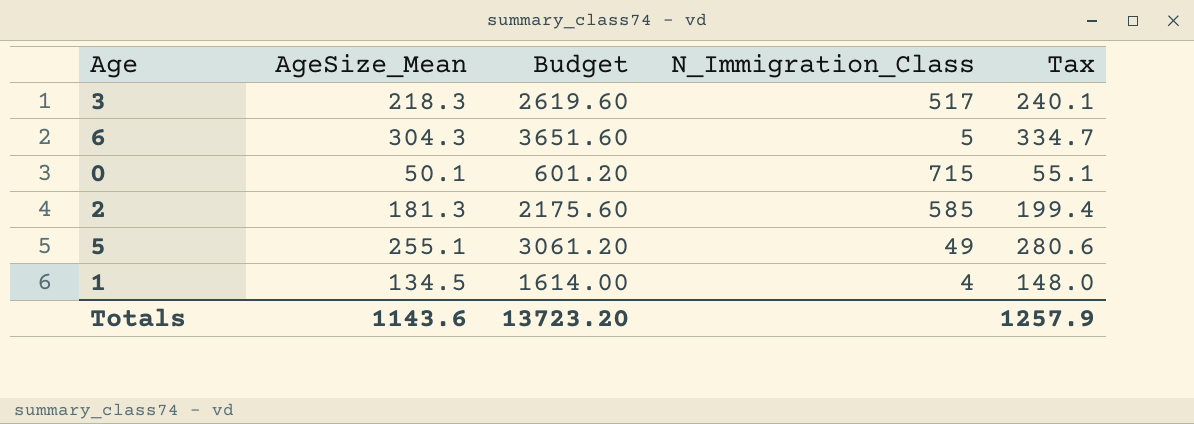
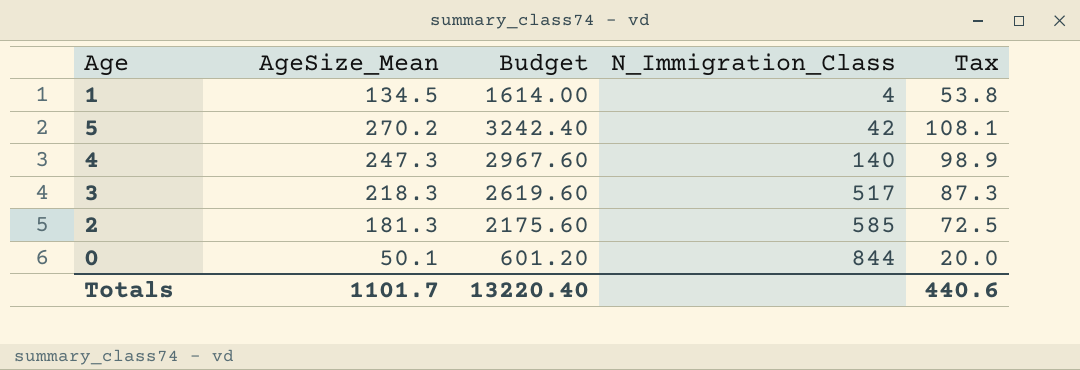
row order: none -> N_Immigration_Class ascending
column Tax | formula: [AgeSize_Mean] * 1.1 -> [AgeSize_Mean] * 0.4
row 6: 304.3 | 3651.60 | 5 | 334.7 -> none
5 | AgeSize_Mean: 255.1 -> 270.2
5 | Budget: 3061.20 -> 3242.40
5 | N_Immigration_Class: 49 -> 42
row 4: none -> 247.3 | 2967.60 | 140 | 98.9
0 | N_Immigration_Class: 715 -> 844
Totals | AgeSize_Mean: 1143.6 -> 1101.7
Totals | Budget: 13723.20 -> 13220.40
Totals | Tax: 1257.9 -> 440.6

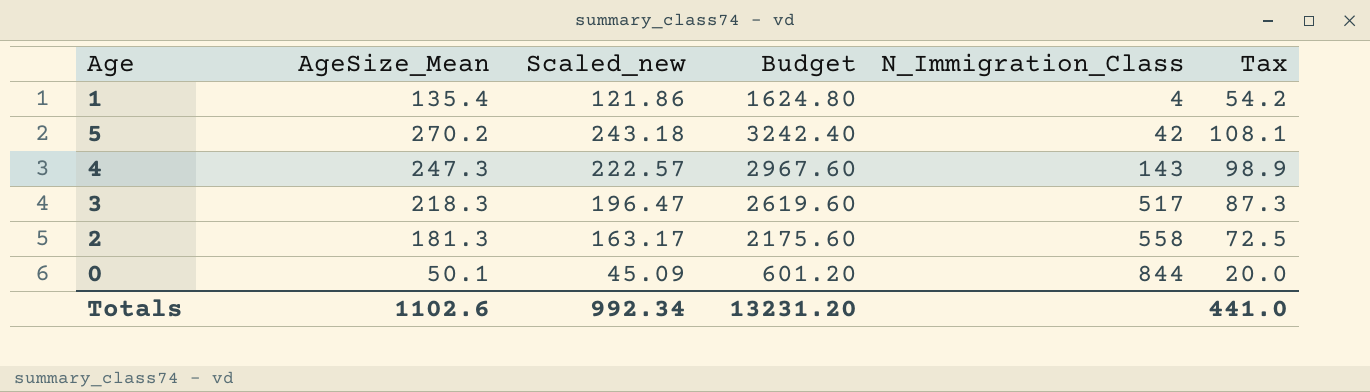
column Scaled_new | formula: none -> [AgeSize_Mean] * 0.9
1 | AgeSize_Mean: 134.5 -> 135.4
1 | Budget: 1614.00 -> 1624.80
1 | Tax: 53.8 -> 54.2
4 | N_Immigration_Class: 140 -> 143
2 | N_Immigration_Class: 585 -> 558
Totals | AgeSize_Mean: 1101.7 -> 1102.6
Totals | Budget: 13220.40 -> 13231.20
Totals | Tax: 440.6 -> 441.0

